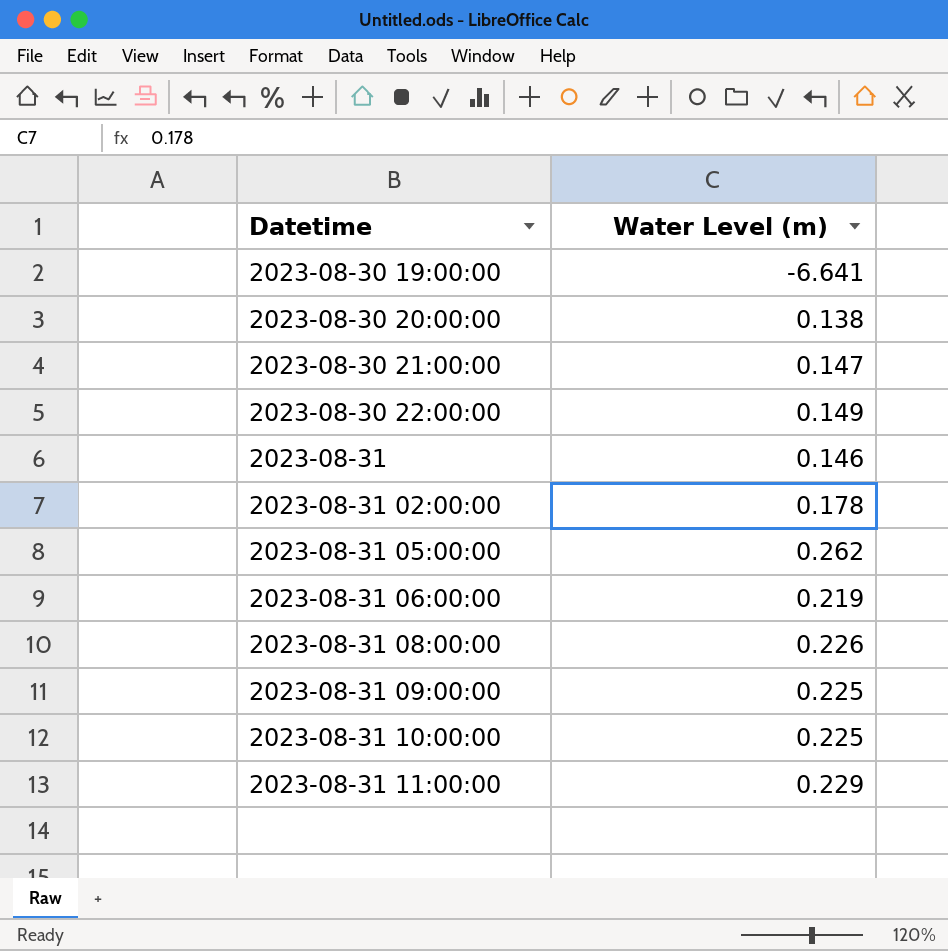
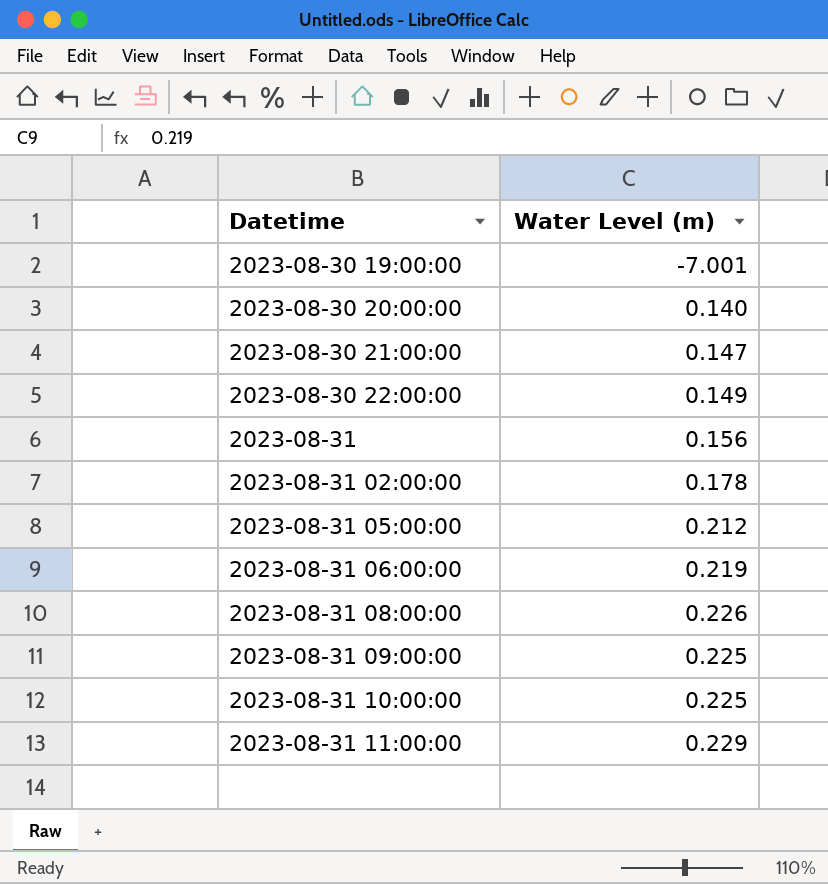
2023-08-30 19:00:00 | Water Level (m): -6.641 -> -7.001
2023-08-30 20:00:00 | Water Level (m): 0.138 -> 0.140
2023-08-31 | Water Level (m): 0.146 -> 0.156
2023-08-31 05:00:00 | Water Level (m): 0.262 -> 0.212

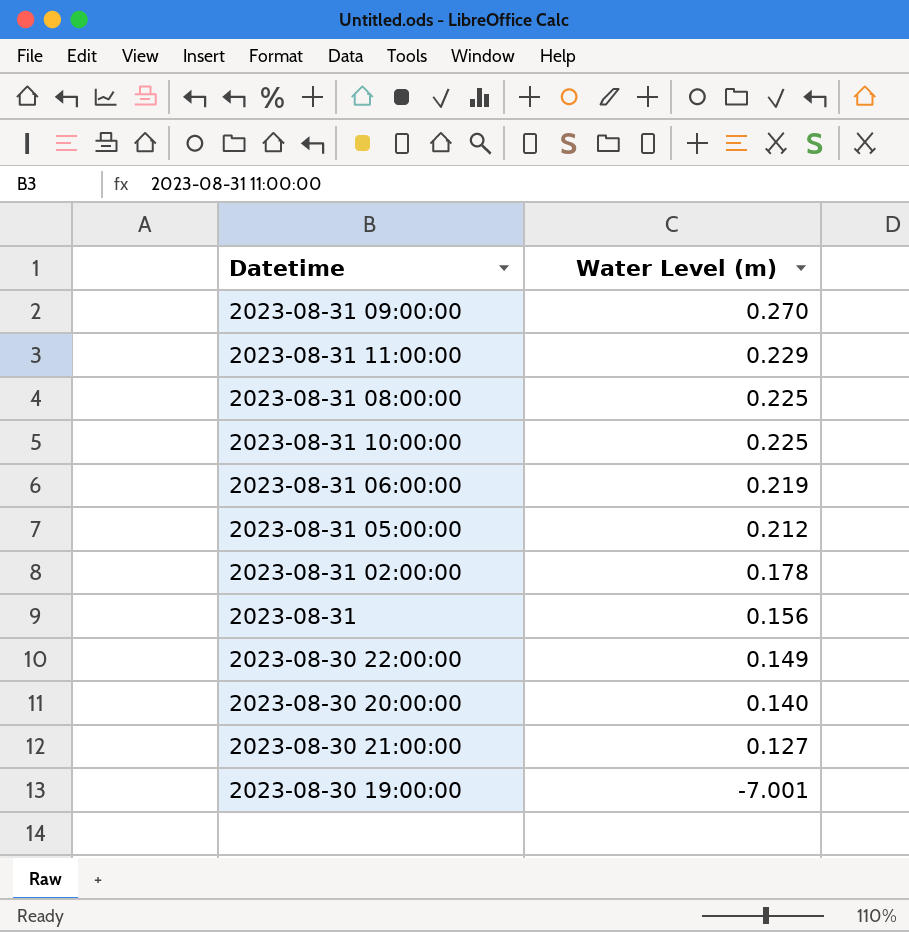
row order: Datetime ascending -> Water Level (m) descending
2023-08-31 09:00:00 | Water Level (m): 0.225 -> 0.270
2023-08-31 08:00:00 | Water Level (m): 0.226 -> 0.225
2023-08-30 21:00:00 | Water Level (m): 0.147 -> 0.127

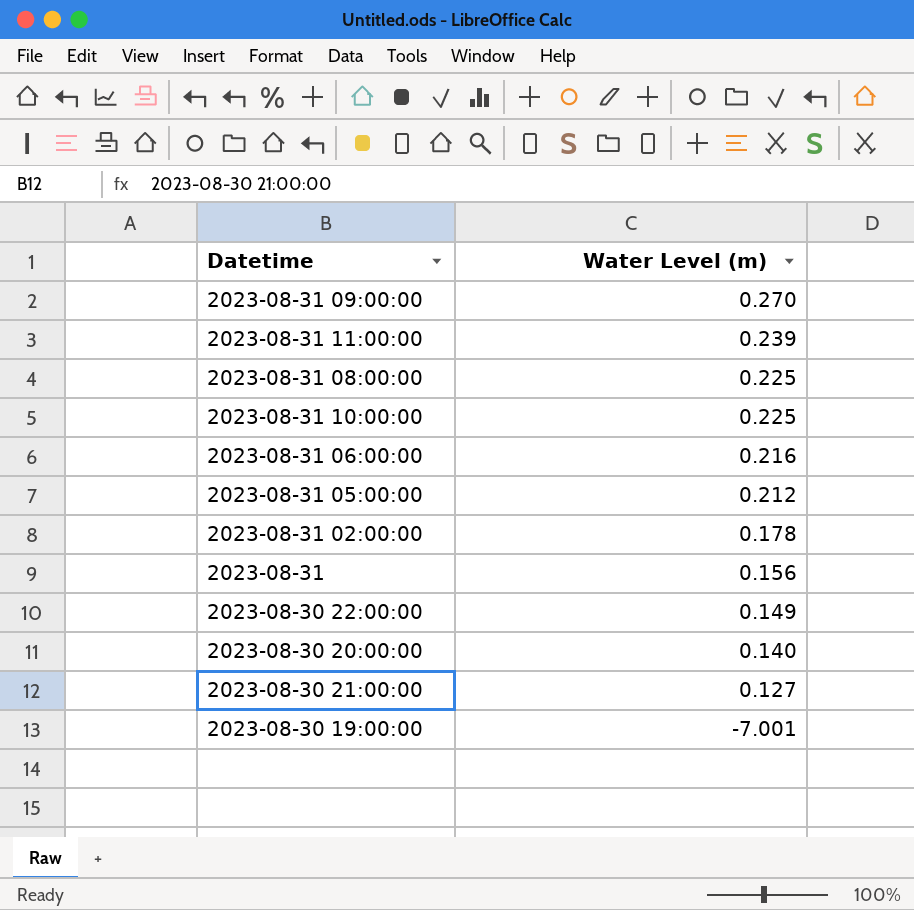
2023-08-31 11:00:00 | Water Level (m): 0.229 -> 0.239
2023-08-31 06:00:00 | Water Level (m): 0.219 -> 0.216

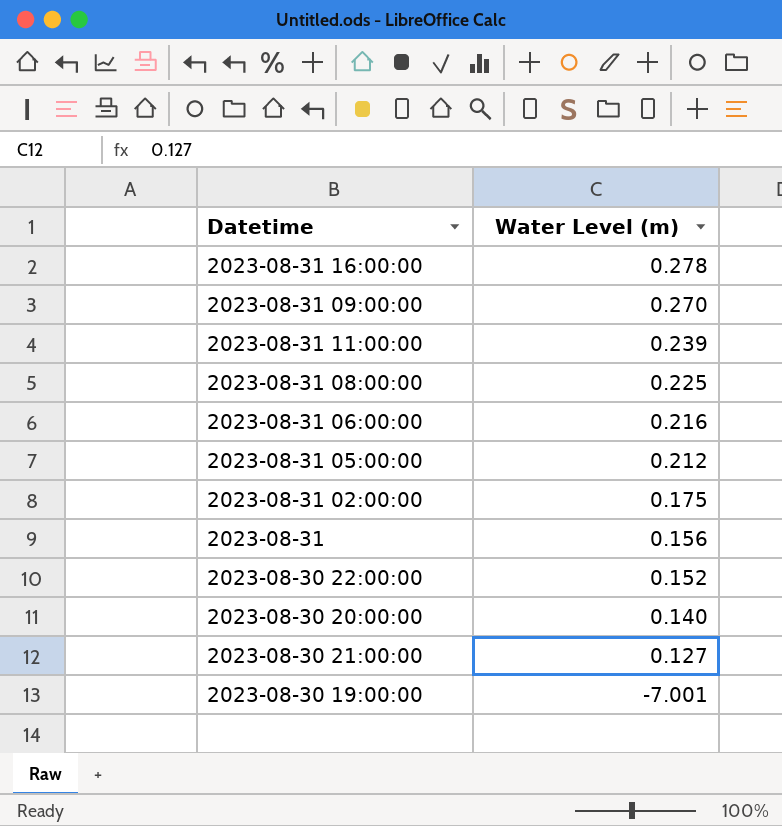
row 2023-08-31 10:00:00: 0.225 -> none
row 2023-08-31 16:00:00: none -> 0.278
2023-08-31 02:00:00 | Water Level (m): 0.178 -> 0.175
2023-08-30 22:00:00 | Water Level (m): 0.149 -> 0.152

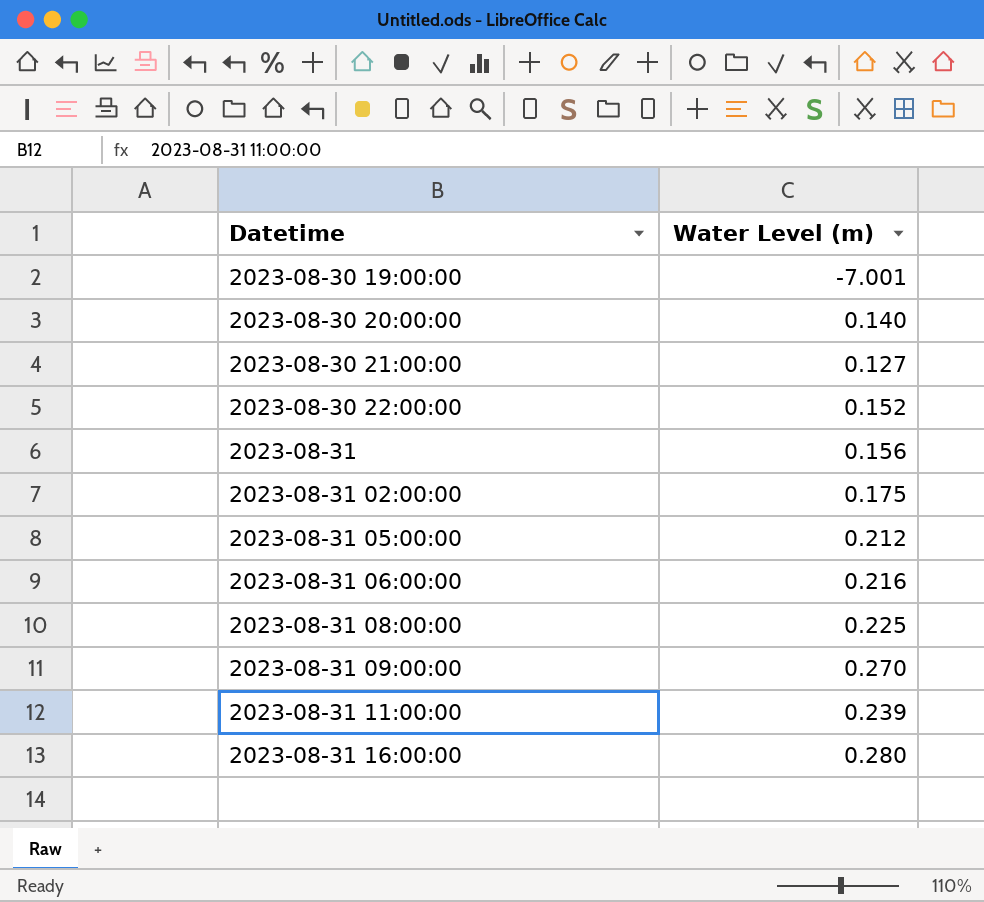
row order: Water Level (m) descending -> Datetime ascending
2023-08-31 16:00:00 | Water Level (m): 0.278 -> 0.280

